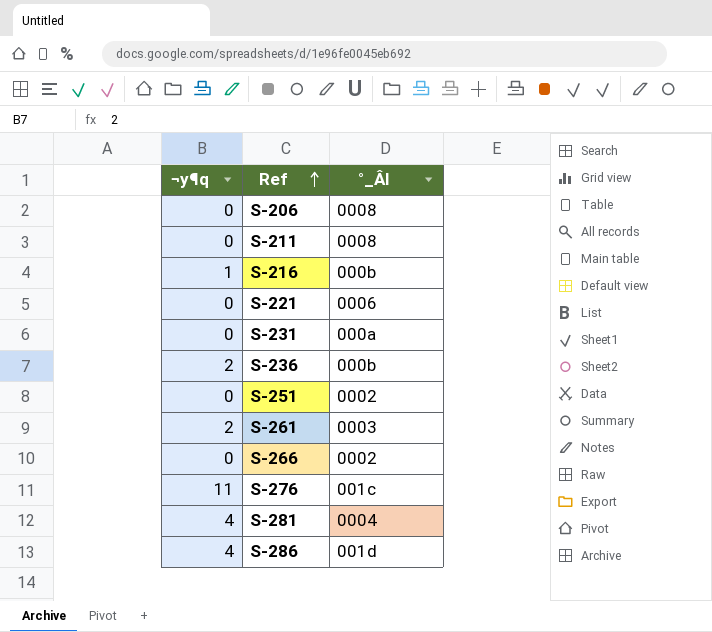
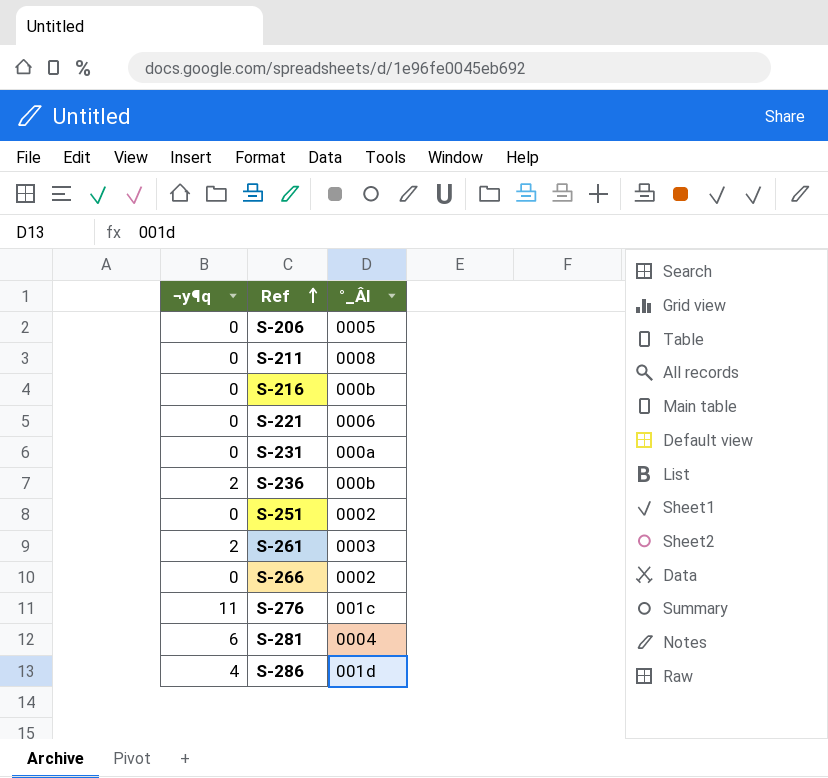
S-206 | °_ÂI: 0008 -> 0005
S-216 | ¬y¶q: 1 -> 0
S-281 | ¬y¶q: 4 -> 6

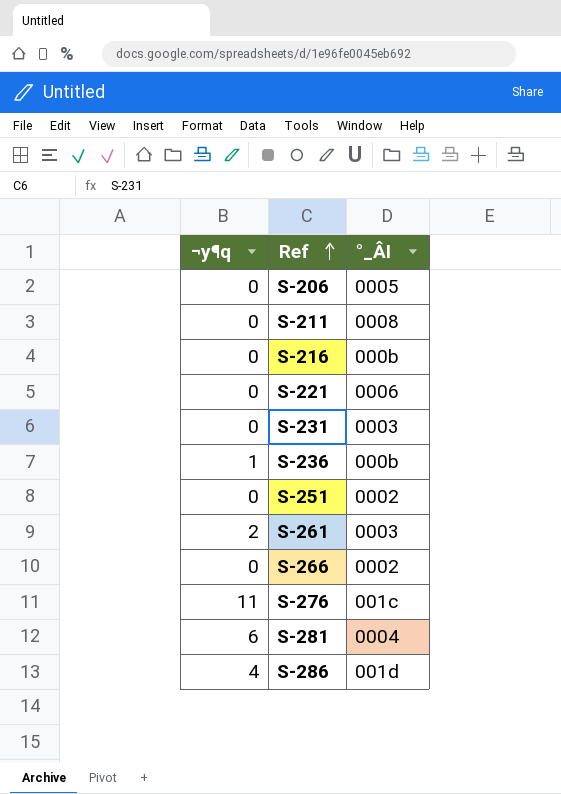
S-231 | °_ÂI: 000a -> 0003
S-236 | ¬y¶q: 2 -> 1

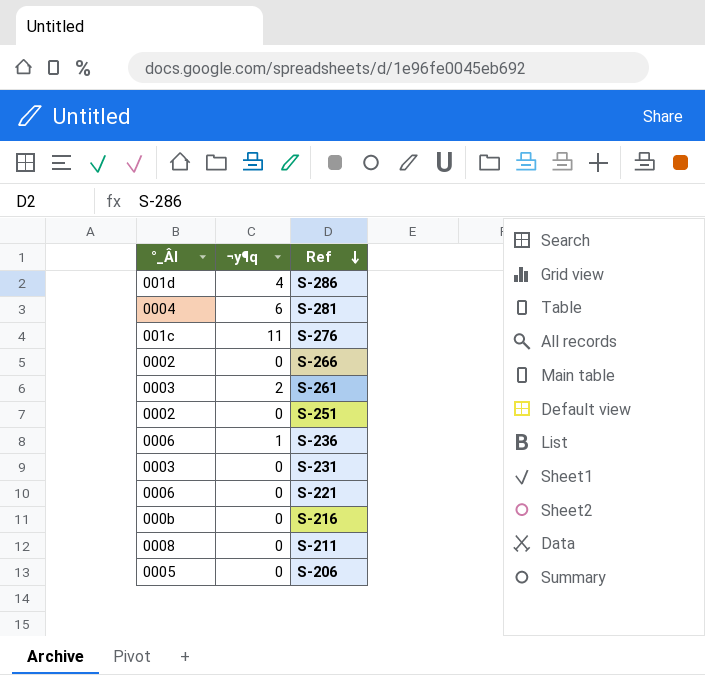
row order: Ref ascending -> Ref descending
column °_ÂI | position: 3 -> 1
S-236 | °_ÂI: 000b -> 0006

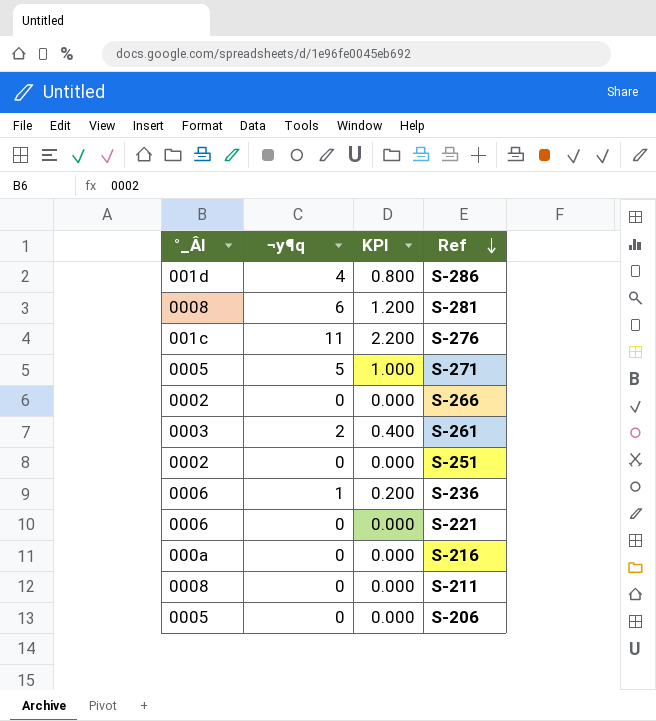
column KPI | formula: none -> [¬y¶q] * 0.2
row S-231: 0003 | 0 -> none
S-281 | °_ÂI: 0004 -> 0008
row S-271: none -> 0005 | 5 | 1.000
S-216 | °_ÂI: 000b -> 000a

